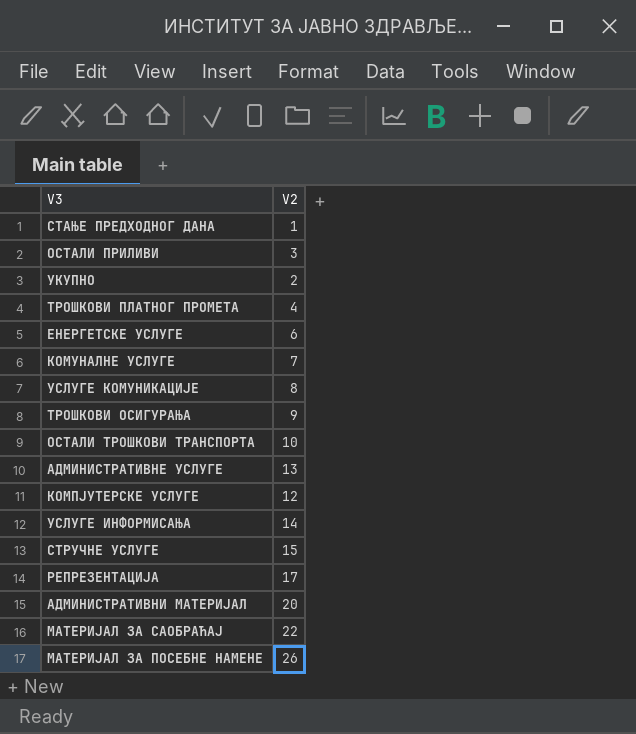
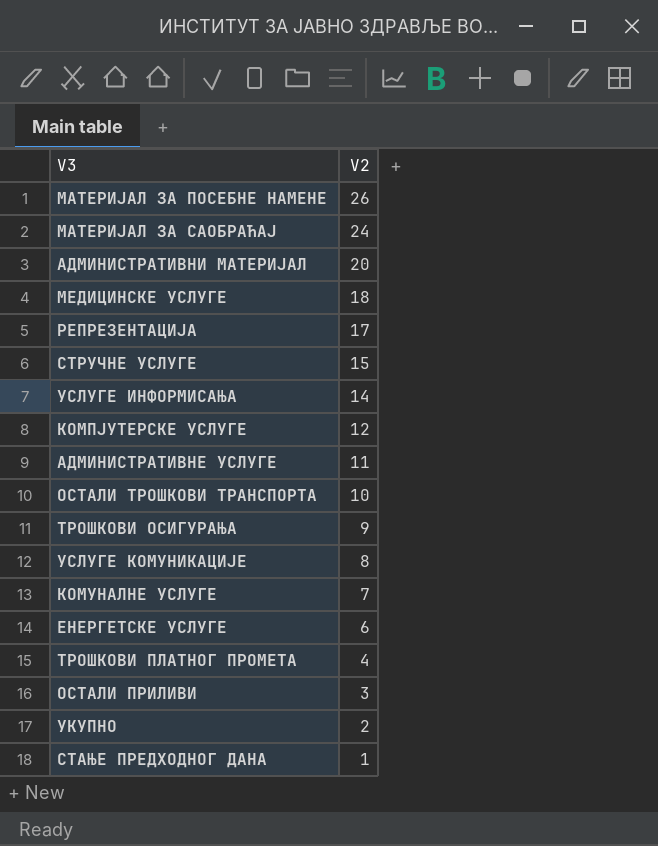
row order: none -> V2 descending
МАТЕРИЈАЛ ЗА САОБРАЋАЈ | V2: 22 -> 24
row МЕДИЦИНСКЕ УСЛУГЕ: none -> 18
АДМИНИСТРАТИВНЕ УСЛУГЕ | V2: 13 -> 11

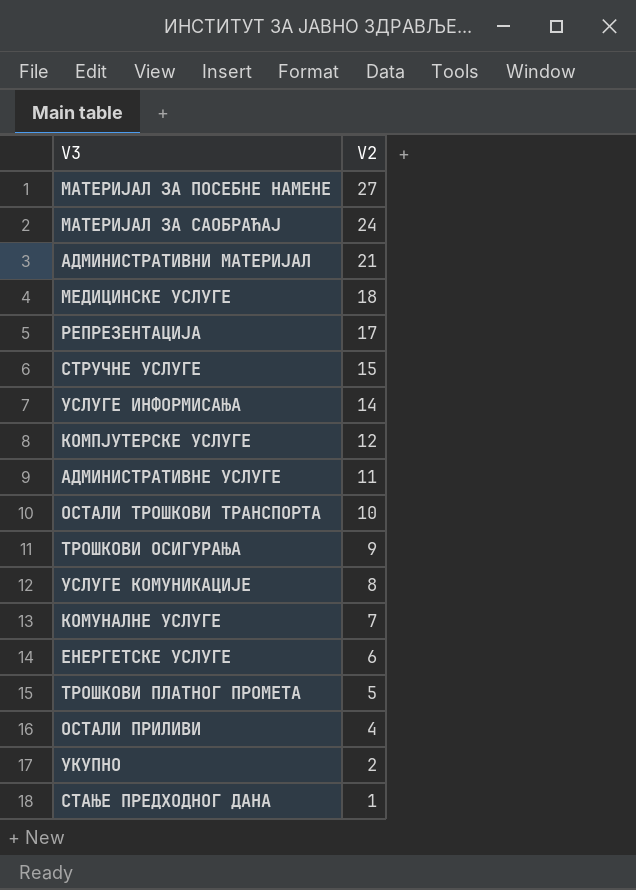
МАТЕРИЈАЛ ЗА ПОСЕБНЕ НАМЕНЕ | V2: 26 -> 27
АДМИНИСТРАТИВНИ МАТЕРИЈАЛ | V2: 20 -> 21
ТРОШКОВИ ПЛАТНОГ ПРОМЕТА | V2: 4 -> 5
ОСТАЛИ ПРИЛИВИ | V2: 3 -> 4

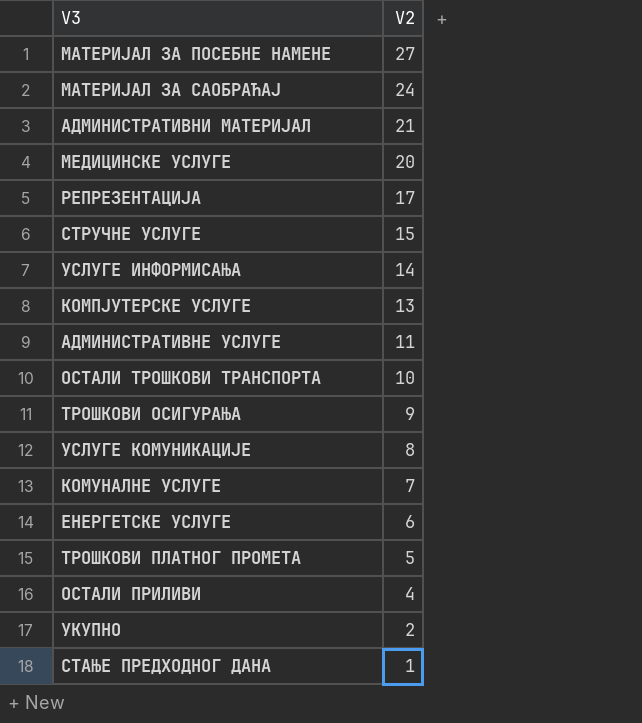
МЕДИЦИНСКЕ УСЛУГЕ | V2: 18 -> 20
КОМПЈУТЕРСКЕ УСЛУГЕ | V2: 12 -> 13

